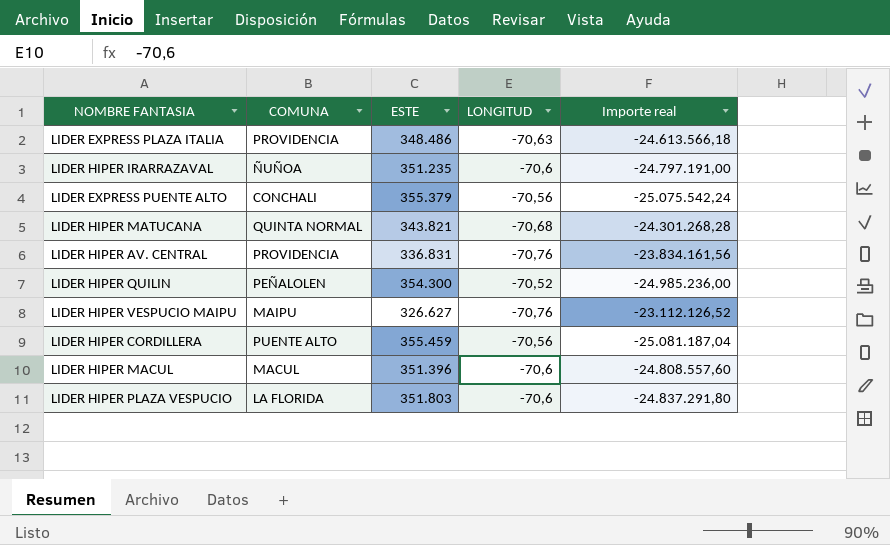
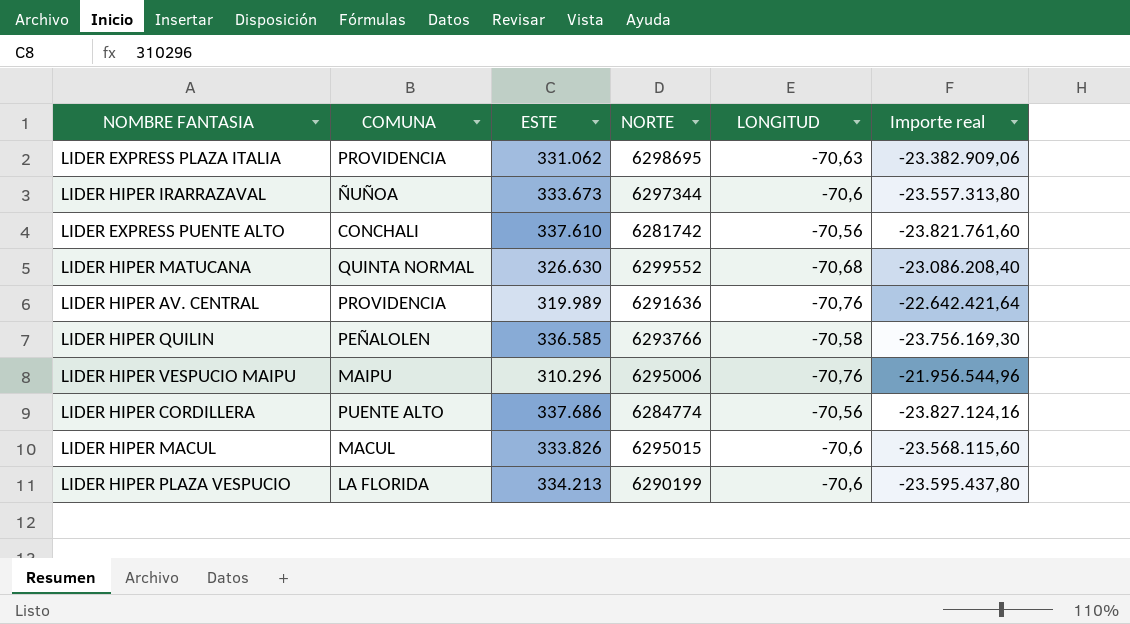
column NORTE | position: none -> 4
LIDER EXPRESS PLAZA ITALIA | ESTE: 348.486 -> 331.062
LIDER EXPRESS PLAZA ITALIA | Importe real: -24.613.566,18 -> -23.382.909,06
LIDER HIPER IRARRAZAVAL | ESTE: 351.235 -> 333.673
LIDER HIPER IRARRAZAVAL | Importe real: -24.797.191,00 -> -23.557.313,80
LIDER EXPRESS PUENTE ALTO | ESTE: 355.379 -> 337.610
LIDER EXPRESS PUENTE ALTO | Importe real: -25.075.542,24 -> -23.821.761,60
LIDER HIPER MATUCANA | ESTE: 343.821 -> 326.630
LIDER HIPER MATUCANA | Importe real: -24.301.268,28 -> -23.086.208,40
LIDER HIPER AV. CENTRAL | ESTE: 336.831 -> 319.989
LIDER HIPER AV. CENTRAL | Importe real: -23.834.161,56 -> -22.642.421,64
LIDER HIPER QUILIN | ESTE: 354.300 -> 336.585
LIDER HIPER QUILIN | LONGITUD: -70,52 -> -70,58
LIDER HIPER QUILIN | Importe real: -24.985.236,00 -> -23.756.169,30
LIDER HIPER VESPUCIO MAIPU | ESTE: 326.627 -> 310.296
LIDER HIPER VESPUCIO MAIPU | Importe real: -23.112.126,52 -> -21.956.544,96
LIDER HIPER CORDILLERA | ESTE: 355.459 -> 337.686
LIDER HIPER CORDILLERA | Importe real: -25.081.187,04 -> -23.827.124,16
LIDER HIPER MACUL | ESTE: 351.396 -> 333.826
LIDER HIPER MACUL | Importe real: -24.808.557,60 -> -23.568.115,60
LIDER HIPER PLAZA VESPUCIO | ESTE: 351.803 -> 334.213
LIDER HIPER PLAZA VESPUCIO | Importe real: -24.837.291,80 -> -23.595.437,80

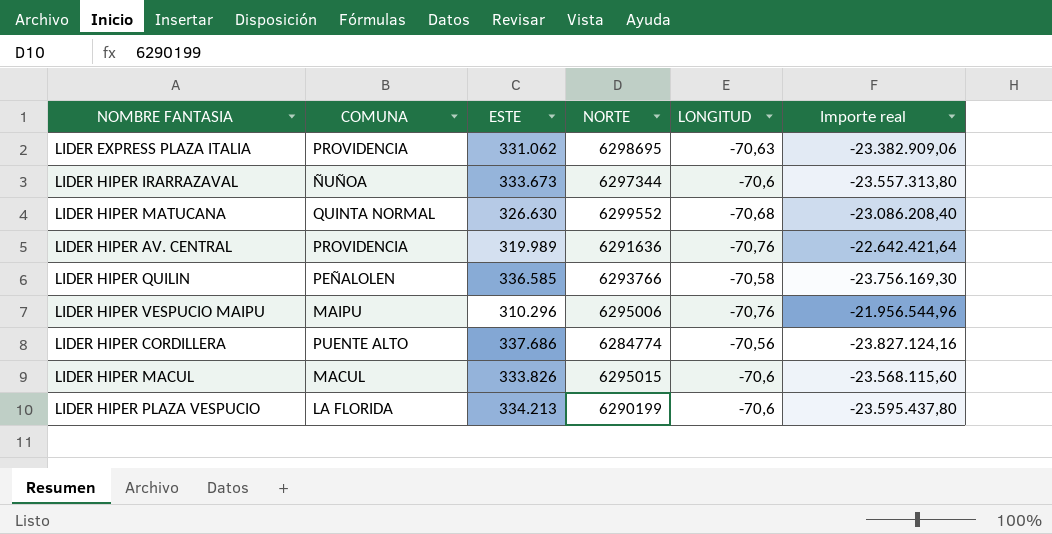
row LIDER EXPRESS PUENTE ALTO: CONCHALI | 337.610 | 6281742 | -70,56 | -23.821.761,60 -> none

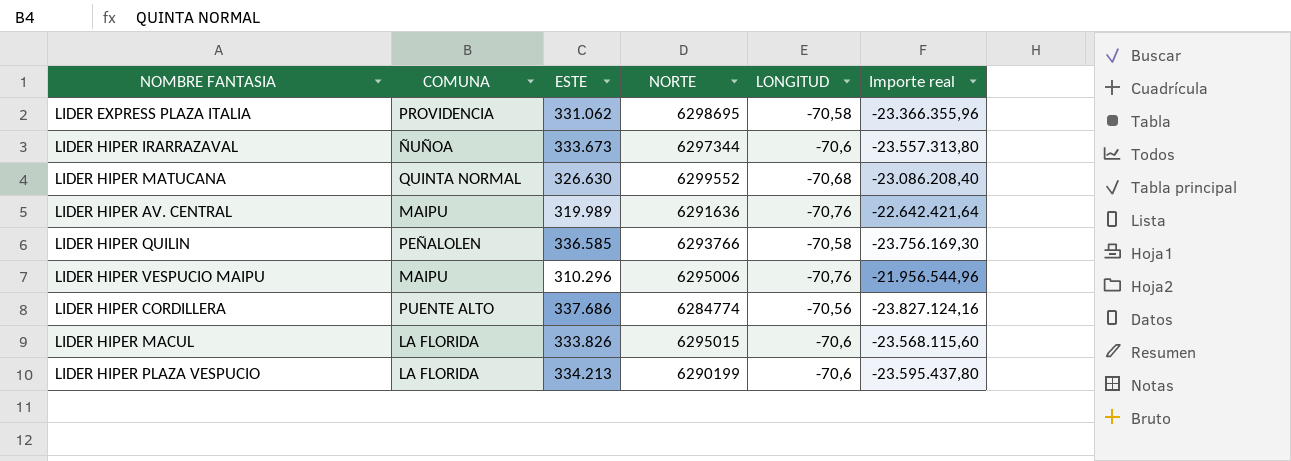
LIDER EXPRESS PLAZA ITALIA | LONGITUD: -70,63 -> -70,58
LIDER EXPRESS PLAZA ITALIA | Importe real: -23.382.909,06 -> -23.366.355,96
LIDER HIPER AV. CENTRAL | COMUNA: PROVIDENCIA -> MAIPU
LIDER HIPER MACUL | COMUNA: MACUL -> LA FLORIDA

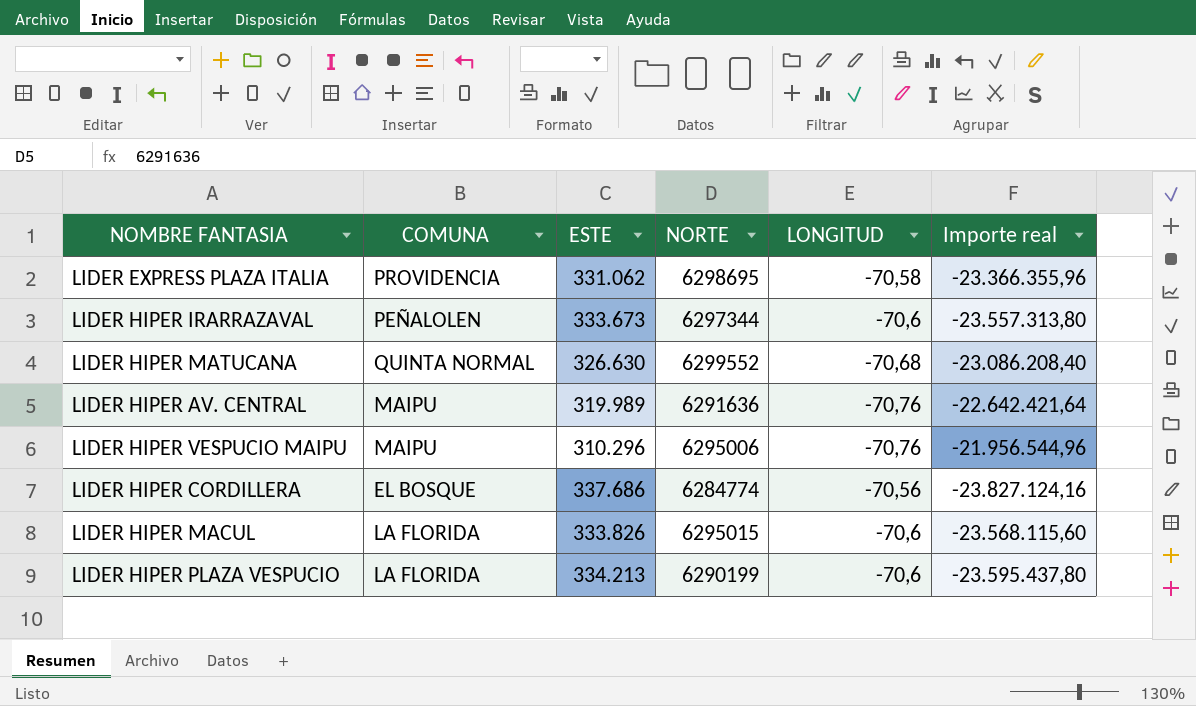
row LIDER HIPER QUILIN: PEÑALOLEN | 336.585 | 6293766 | -70,58 | -23.756.169,30 -> none
LIDER HIPER IRARRAZAVAL | COMUNA: ÑUÑOA -> PEÑALOLEN
LIDER HIPER CORDILLERA | COMUNA: PUENTE ALTO -> EL BOSQUE

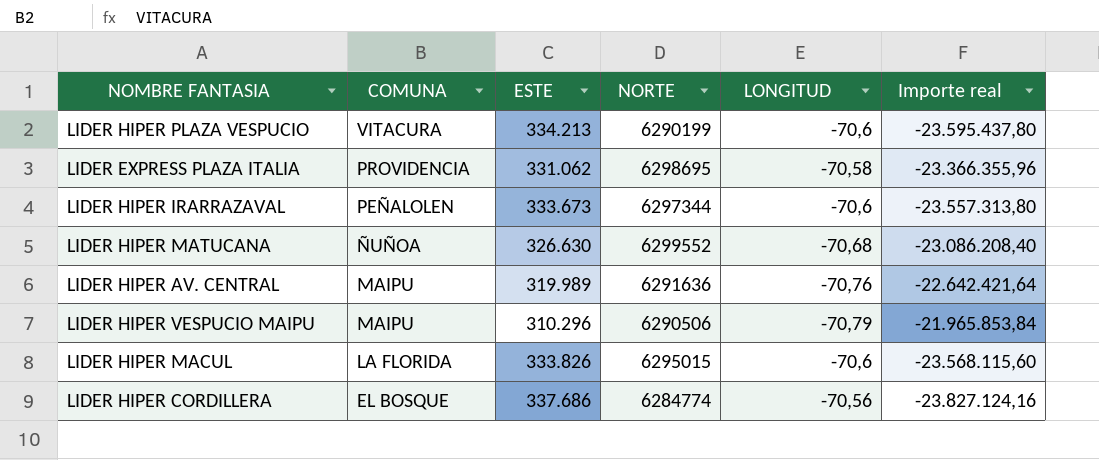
row order: none -> COMUNA descending
LIDER HIPER PLAZA VESPUCIO | COMUNA: LA FLORIDA -> VITACURA
LIDER HIPER MATUCANA | COMUNA: QUINTA NORMAL -> ÑUÑOA
LIDER HIPER VESPUCIO MAIPU | NORTE: 6295006 -> 6290506
LIDER HIPER VESPUCIO MAIPU | LONGITUD: -70,76 -> -70,79
LIDER HIPER VESPUCIO MAIPU | Importe real: -21.956.544,96 -> -21.965.853,84

